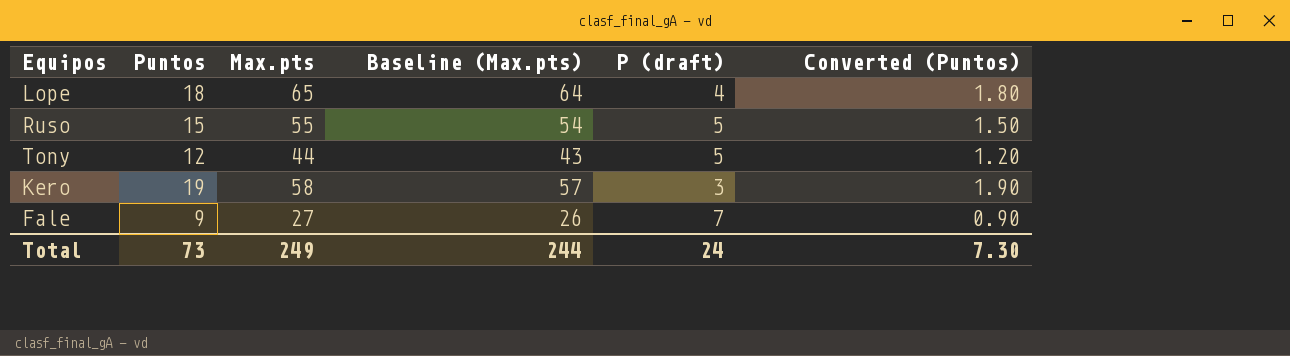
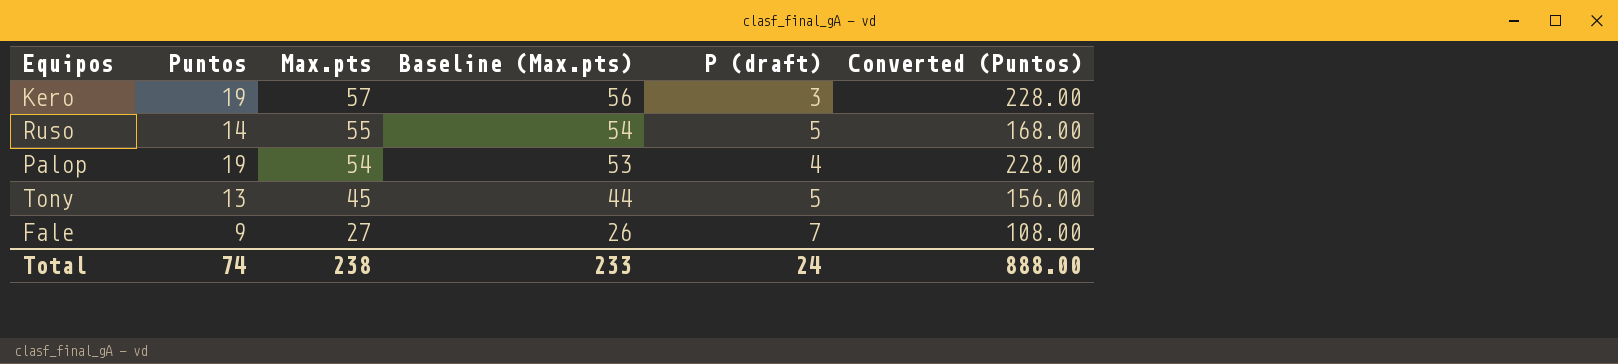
row order: none -> Max.pts descending
column Converted (Puntos) | formula: [Puntos] * 0.1 -> [Puntos] * 12
row Lope: 18 | 65 | 64 | 4 | 1.80 -> none
Kero | Max.pts: 58 -> 57
Kero | Baseline (Max.pts): 57 -> 56
Ruso | Puntos: 15 -> 14
row Palop: none -> 19 | 54 | 53 | 4 | 228.00
Tony | Puntos: 12 -> 13
Tony | Max.pts: 44 -> 45
Tony | Baseline (Max.pts): 43 -> 44
Total | Puntos: 73 -> 74
Total | Max.pts: 249 -> 238
Total | Baseline (Max.pts): 244 -> 233
Total | Converted (Puntos): 7.30 -> 888.00

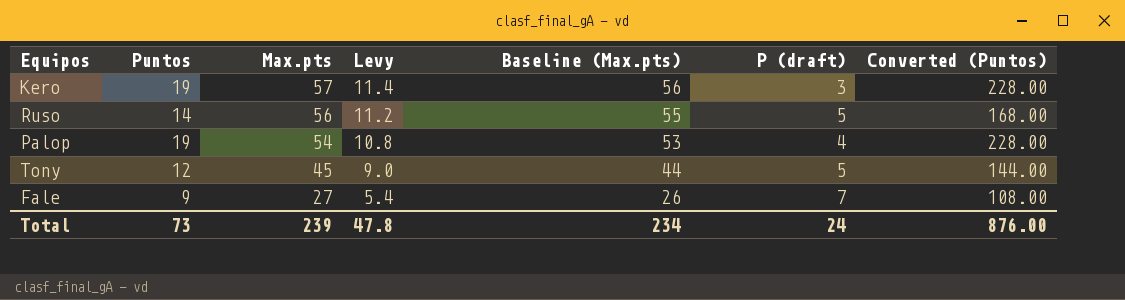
column Levy | formula: none -> [Max.pts] * 0.2
Ruso | Max.pts: 55 -> 56
Ruso | Baseline (Max.pts): 54 -> 55
Tony | Puntos: 13 -> 12
Tony | Converted (Puntos): 156.00 -> 144.00
Total | Puntos: 74 -> 73
Total | Max.pts: 238 -> 239
Total | Baseline (Max.pts): 233 -> 234
Total | Converted (Puntos): 888.00 -> 876.00

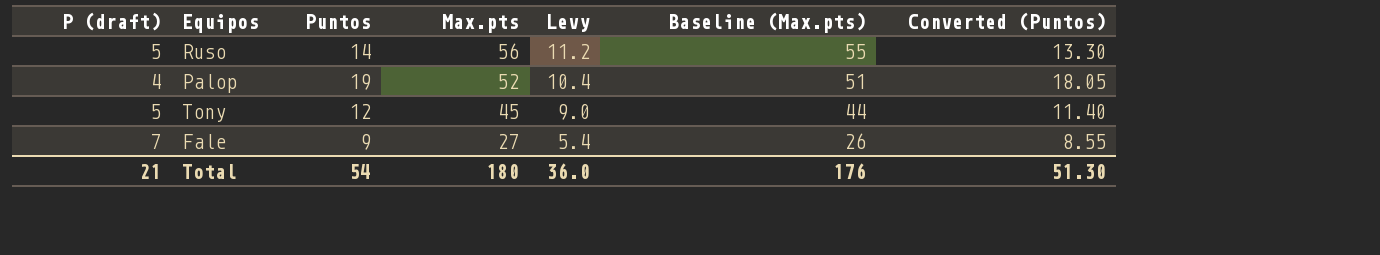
column P (draft) | position: 6 -> 1
column Converted (Puntos) | formula: [Puntos] * 12 -> [Puntos] * 0.95
row Kero: 19 | 57 | 11.4 | 56 | 3 | 228.00 -> none
Palop | Max.pts: 54 -> 52
Palop | Levy: 10.8 -> 10.4
Palop | Baseline (Max.pts): 53 -> 51
Total | P (draft): 24 -> 21
Total | Puntos: 73 -> 54
Total | Max.pts: 239 -> 180
Total | Levy: 47.8 -> 36.0
Total | Baseline (Max.pts): 234 -> 176
Total | Converted (Puntos): 876.00 -> 51.30

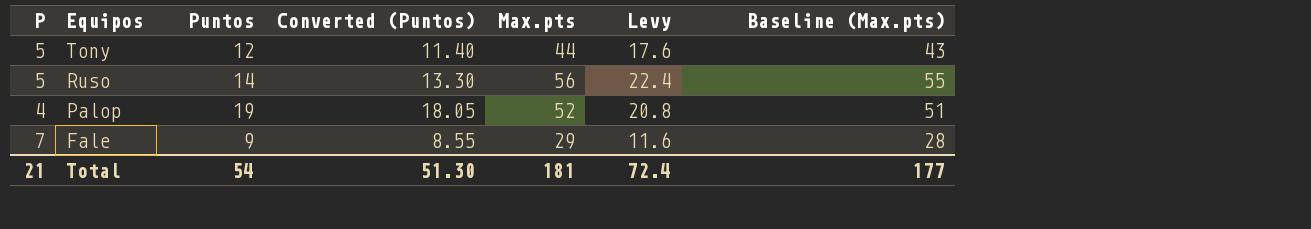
row order: Max.pts descending -> Equipos descending
column name: P (draft) -> P
column Converted (Puntos) | position: 7 -> 4
column Levy | formula: [Max.pts] * 0.2 -> [Max.pts] * 0.4
Tony | Max.pts: 45 -> 44
Tony | Baseline (Max.pts): 44 -> 43
Fale | Max.pts: 27 -> 29
Fale | Baseline (Max.pts): 26 -> 28
Total | Max.pts: 180 -> 181
Total | Levy: 36.0 -> 72.4
Total | Baseline (Max.pts): 176 -> 177

